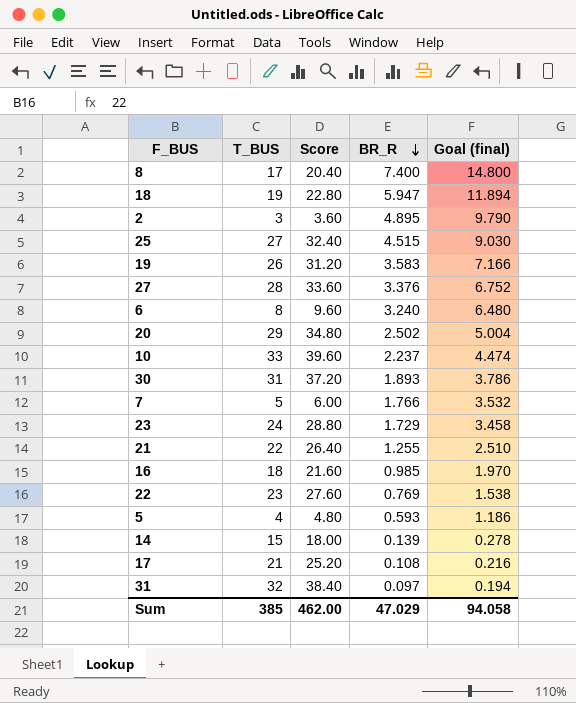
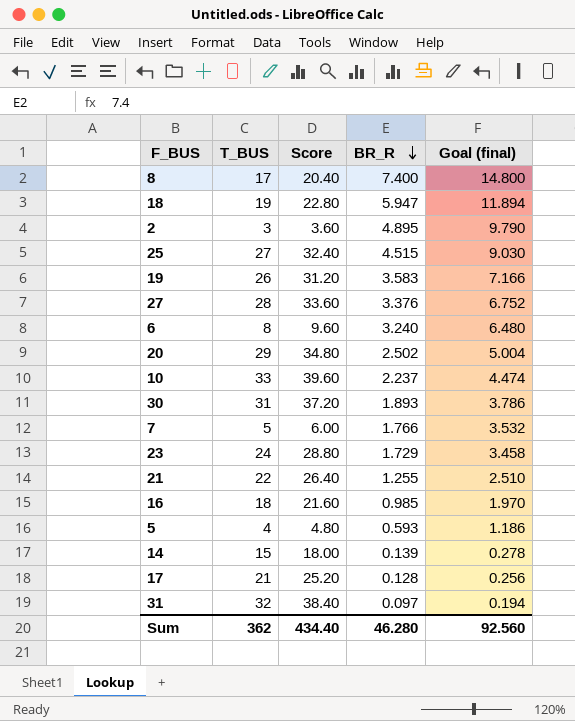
row 22: 23 | 27.60 | 0.769 | 1.538 -> none
17 | BR_R: 0.108 -> 0.128
17 | Goal (final): 0.216 -> 0.256
Sum | T_BUS: 385 -> 362
Sum | Score: 462.00 -> 434.40
Sum | BR_R: 47.029 -> 46.280
Sum | Goal (final): 94.058 -> 92.560

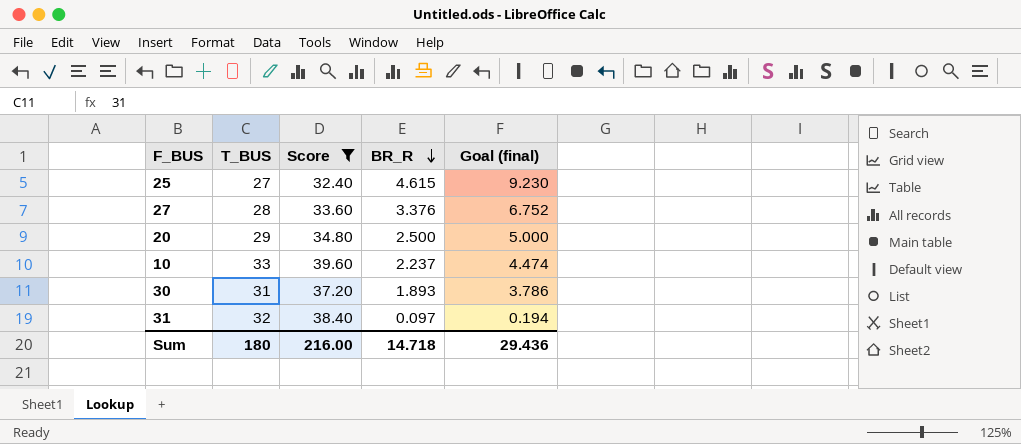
filter: none -> Score >= 32.40
25 | BR_R: 4.515 -> 4.615
25 | Goal (final): 9.030 -> 9.230
20 | BR_R: 2.502 -> 2.500
20 | Goal (final): 5.004 -> 5.000
Sum | T_BUS: 362 -> 180
Sum | Score: 434.40 -> 216.00
Sum | BR_R: 46.280 -> 14.718
Sum | Goal (final): 92.560 -> 29.436

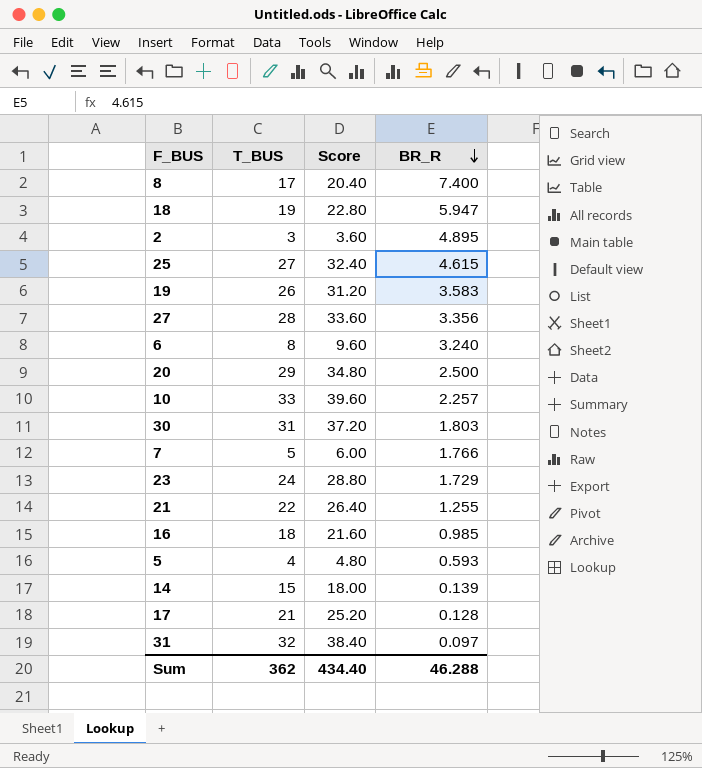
filter: Score >= 32.40 -> none
column Goal (final) | formula: [BR_R] * 2 -> none
27 | BR_R: 3.376 -> 3.356
10 | BR_R: 2.237 -> 2.257
30 | BR_R: 1.893 -> 1.803
Sum | T_BUS: 180 -> 362
Sum | Score: 216.00 -> 434.40
Sum | BR_R: 14.718 -> 46.288

